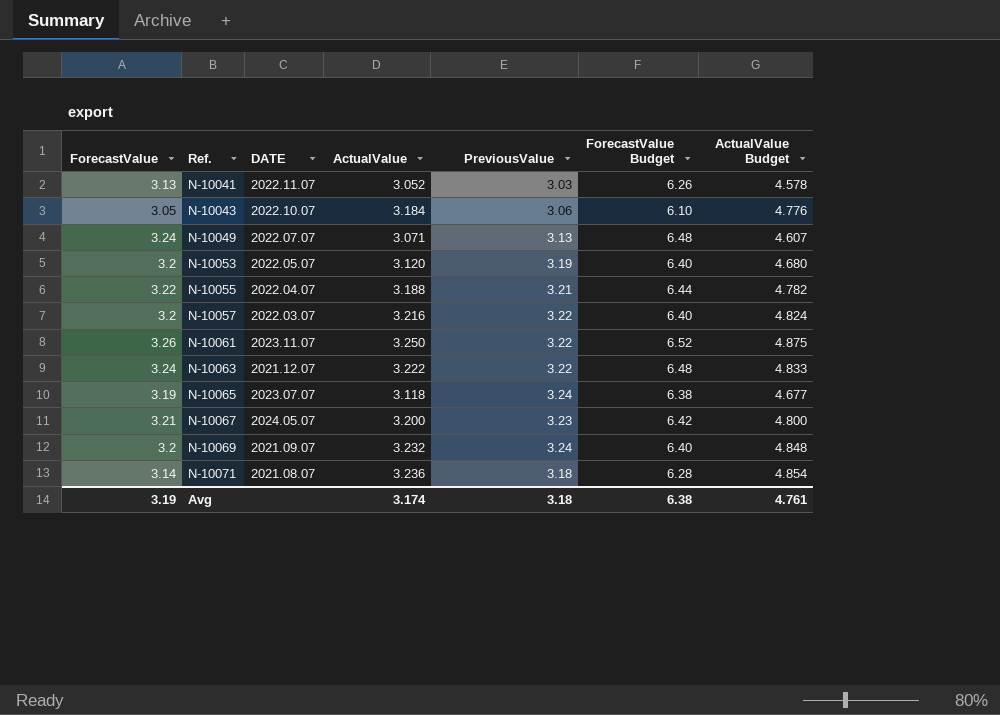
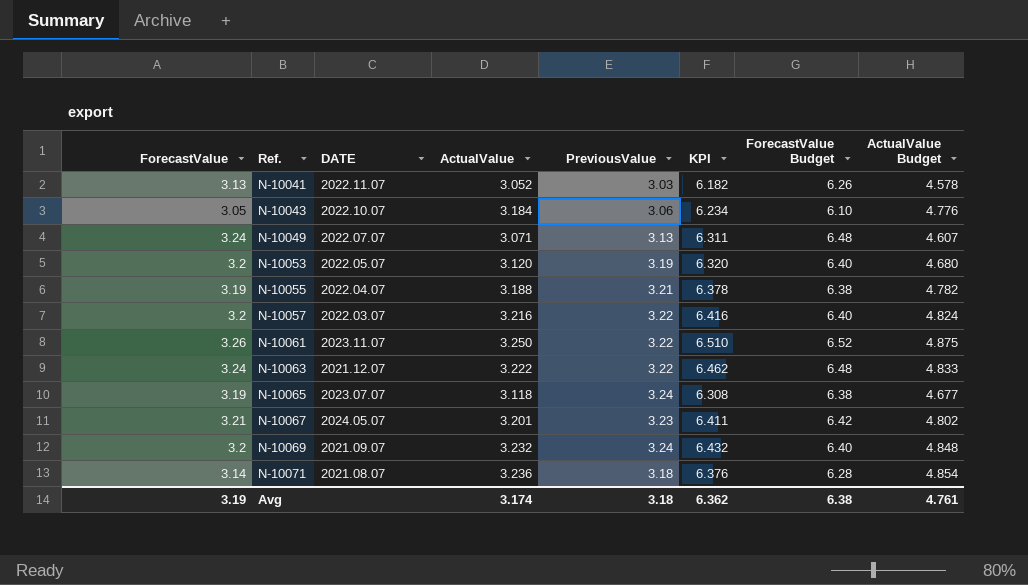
column KPI | formula: none -> [ForecastValue] + [ActualValue]
N-10055 | ForecastValue: 3.22 -> 3.19
N-10055 | ForecastValue Budget: 6.44 -> 6.38
N-10067 | ActualValue: 3.200 -> 3.201
N-10067 | ActualValue Budget: 4.800 -> 4.802

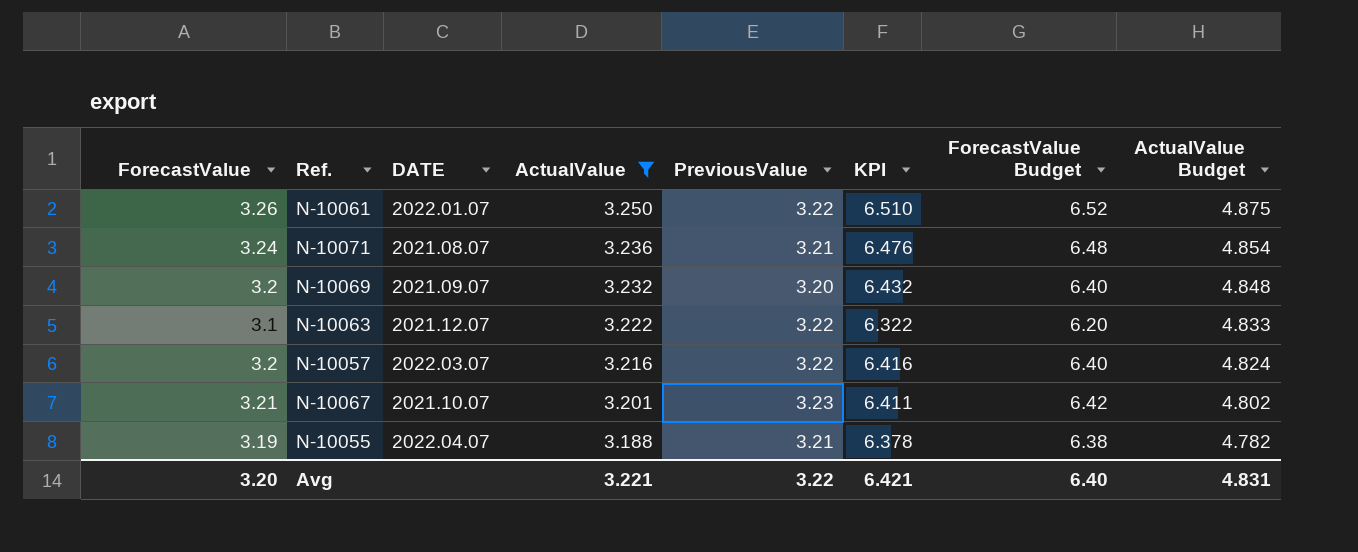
filter: none -> ActualValue >= 3.188
row order: Ref. ascending -> ActualValue descending
N-10061 | DATE: 2023.11.07 -> 2022.01.07
N-10071 | ForecastValue: 3.14 -> 3.24
N-10071 | PreviousValue: 3.18 -> 3.21
N-10071 | KPI: 6.376 -> 6.476
N-10071 | ForecastValue Budget: 6.28 -> 6.48
N-10069 | PreviousValue: 3.24 -> 3.20
N-10063 | ForecastValue: 3.24 -> 3.1
N-10063 | KPI: 6.462 -> 6.322
N-10063 | ForecastValue Budget: 6.48 -> 6.20
N-10067 | DATE: 2024.05.07 -> 2021.10.07
Avg | ForecastValue: 3.19 -> 3.20
Avg | ActualValue: 3.174 -> 3.221
Avg | PreviousValue: 3.18 -> 3.22
Avg | KPI: 6.362 -> 6.421
Avg | ForecastValue Budget: 6.38 -> 6.40
Avg | ActualValue Budget: 4.761 -> 4.831

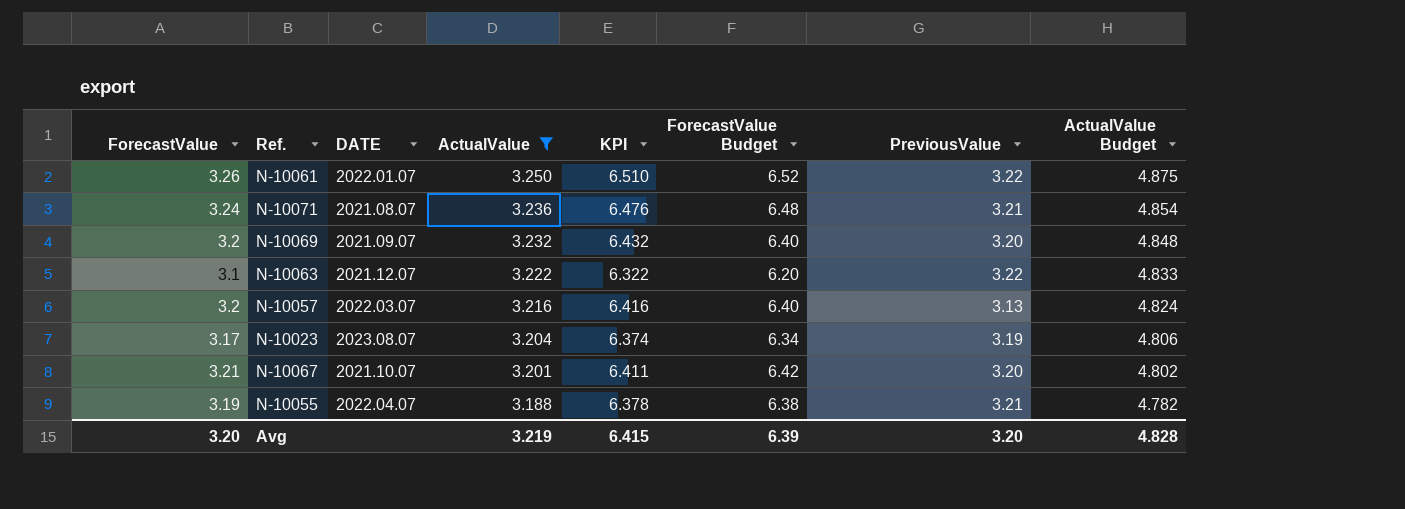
column PreviousValue | position: 5 -> 7
N-10057 | PreviousValue: 3.22 -> 3.13
row N-10023: none -> 3.17 | 2023.08.07 | 3.204 | 6.374 | 6.34 | 3.19 | 4.806
N-10067 | PreviousValue: 3.23 -> 3.20
Avg | ActualValue: 3.221 -> 3.219
Avg | KPI: 6.421 -> 6.415
Avg | ForecastValue Budget: 6.40 -> 6.39
Avg | PreviousValue: 3.22 -> 3.20
Avg | ActualValue Budget: 4.831 -> 4.828

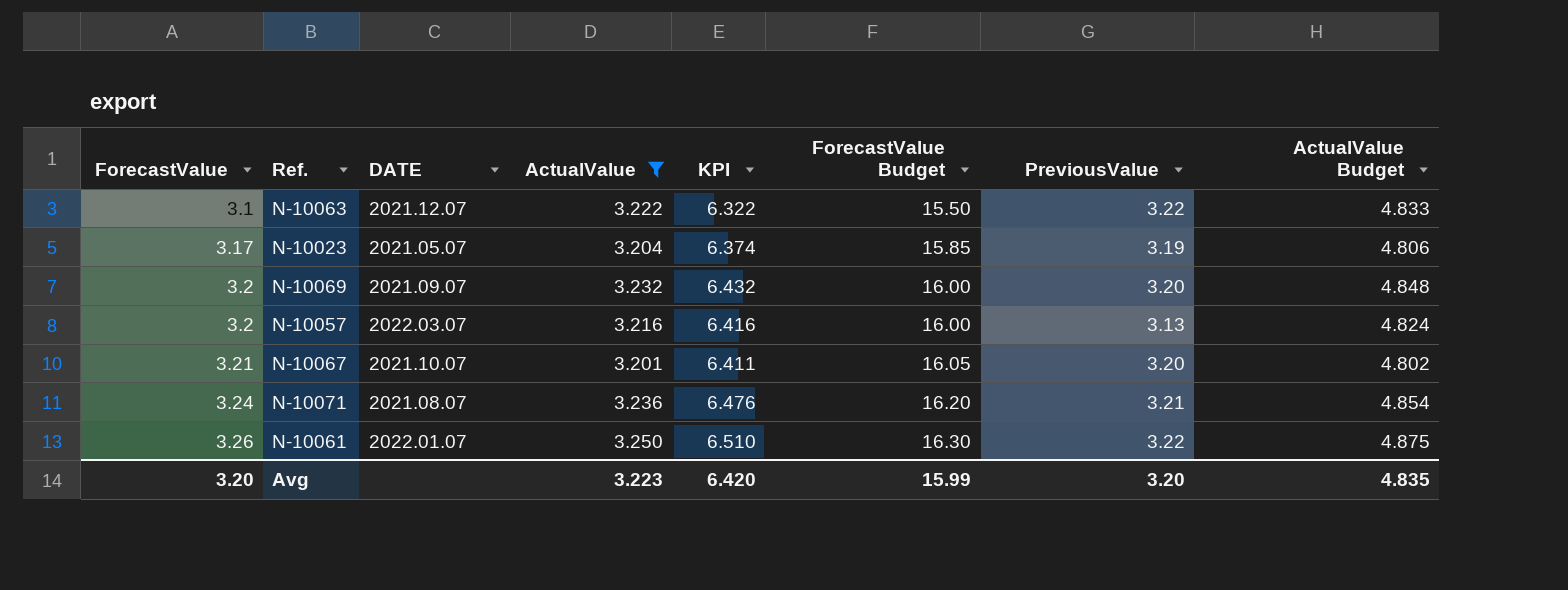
row order: ActualValue descending -> ForecastValue ascending
column ForecastValue Budget | formula: [ForecastValue] * 2 -> [ForecastValue] * 5
row N-10055: 3.19 | 2022.04.07 | 3.188 | 6.378 | 6.38 | 3.21 | 4.782 -> none
N-10023 | DATE: 2023.08.07 -> 2021.05.07
Avg | ActualValue: 3.219 -> 3.223
Avg | KPI: 6.415 -> 6.420
Avg | ForecastValue Budget: 6.39 -> 15.99
Avg | ActualValue Budget: 4.828 -> 4.835

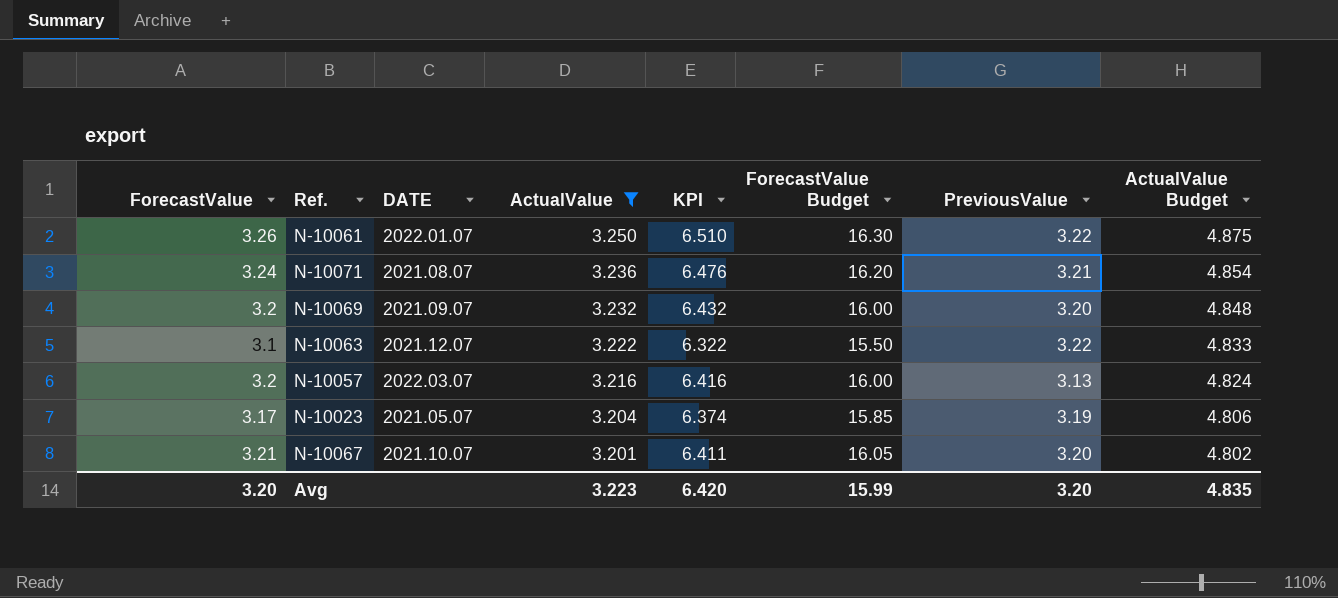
row order: ForecastValue ascending -> ActualValue descending

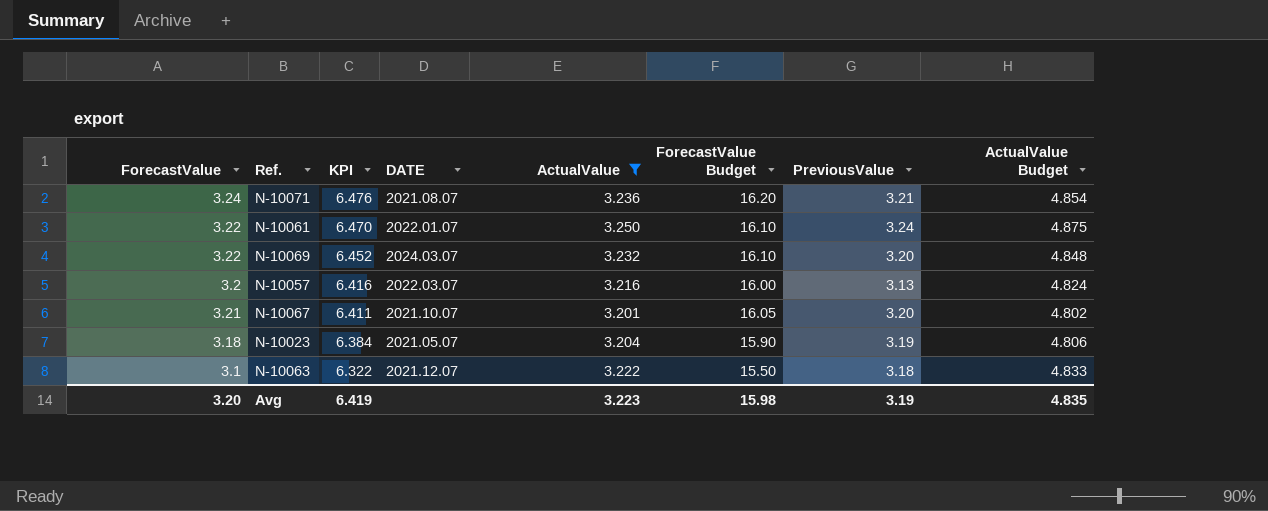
row order: ActualValue descending -> KPI descending
column KPI | position: 5 -> 3
N-10061 | ForecastValue: 3.26 -> 3.22
N-10061 | KPI: 6.510 -> 6.470
N-10061 | ForecastValue Budget: 16.30 -> 16.10
N-10061 | PreviousValue: 3.22 -> 3.24
N-10069 | ForecastValue: 3.2 -> 3.22
N-10069 | KPI: 6.432 -> 6.452
N-10069 | DATE: 2021.09.07 -> 2024.03.07
N-10069 | ForecastValue Budget: 16.00 -> 16.10
N-10023 | ForecastValue: 3.17 -> 3.18
N-10023 | KPI: 6.374 -> 6.384
N-10023 | ForecastValue Budget: 15.85 -> 15.90
N-10063 | PreviousValue: 3.22 -> 3.18
Avg | KPI: 6.420 -> 6.419
Avg | ForecastValue Budget: 15.99 -> 15.98
Avg | PreviousValue: 3.20 -> 3.19

